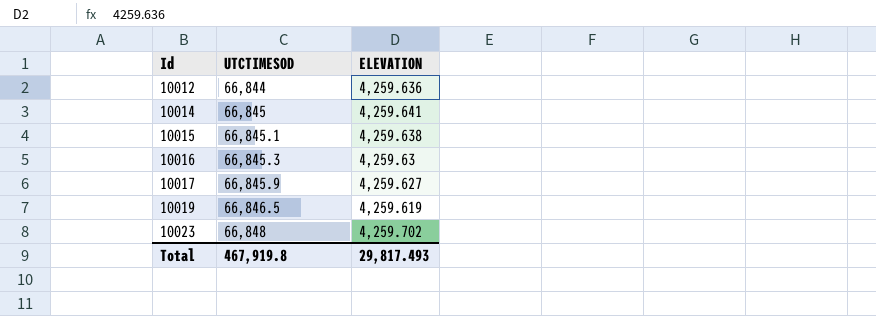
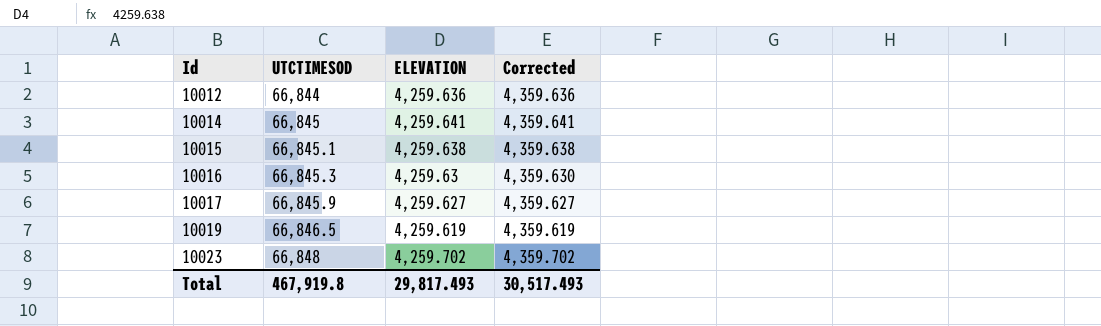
column Corrected | formula: none -> [ELEVATION] + 100

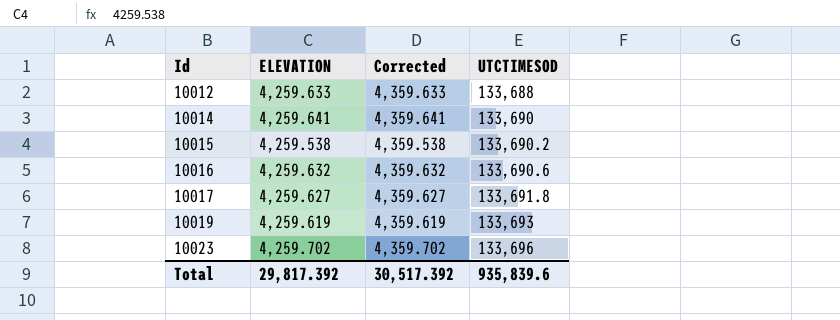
column UTCTIMESOD | position: 2 -> 4
10012 | ELEVATION: 4,259.636 -> 4,259.633
10012 | Corrected: 4,359.636 -> 4,359.633
10012 | UTCTIMESOD: 66,844 -> 133,688
10014 | UTCTIMESOD: 66,845 -> 133,690
10015 | ELEVATION: 4,259.638 -> 4,259.538
10015 | Corrected: 4,359.638 -> 4,359.538
10015 | UTCTIMESOD: 66,845.1 -> 133,690.2
10016 | ELEVATION: 4,259.63 -> 4,259.632
10016 | Corrected: 4,359.630 -> 4,359.632
10016 | UTCTIMESOD: 66,845.3 -> 133,690.6
10017 | UTCTIMESOD: 66,845.9 -> 133,691.8
10019 | UTCTIMESOD: 66,846.5 -> 133,693
10023 | UTCTIMESOD: 66,848 -> 133,696
Total | ELEVATION: 29,817.493 -> 29,817.392
Total | Corrected: 30,517.493 -> 30,517.392
Total | UTCTIMESOD: 467,919.8 -> 935,839.6

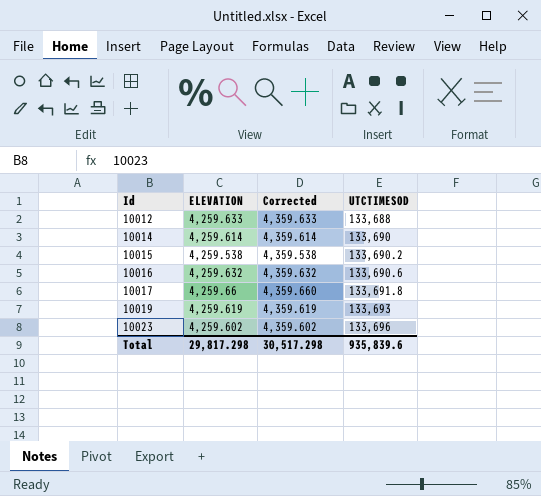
10014 | ELEVATION: 4,259.641 -> 4,259.614
10014 | Corrected: 4,359.641 -> 4,359.614
10017 | ELEVATION: 4,259.627 -> 4,259.66
10017 | Corrected: 4,359.627 -> 4,359.660
10023 | ELEVATION: 4,259.702 -> 4,259.602
10023 | Corrected: 4,359.702 -> 4,359.602
Total | ELEVATION: 29,817.392 -> 29,817.298
Total | Corrected: 30,517.392 -> 30,517.298

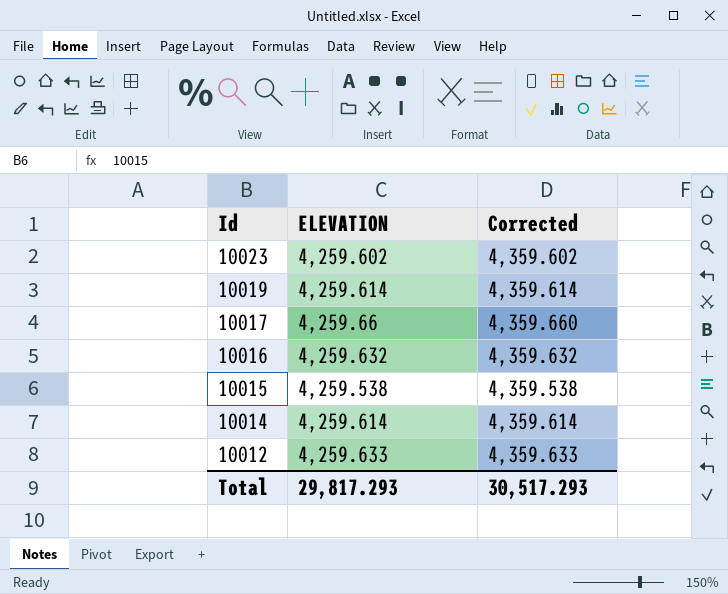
row order: Id ascending -> Id descending
column UTCTIMESOD | position: 4 -> none
10019 | ELEVATION: 4,259.619 -> 4,259.614
10019 | Corrected: 4,359.619 -> 4,359.614
Total | ELEVATION: 29,817.298 -> 29,817.293
Total | Corrected: 30,517.298 -> 30,517.293

